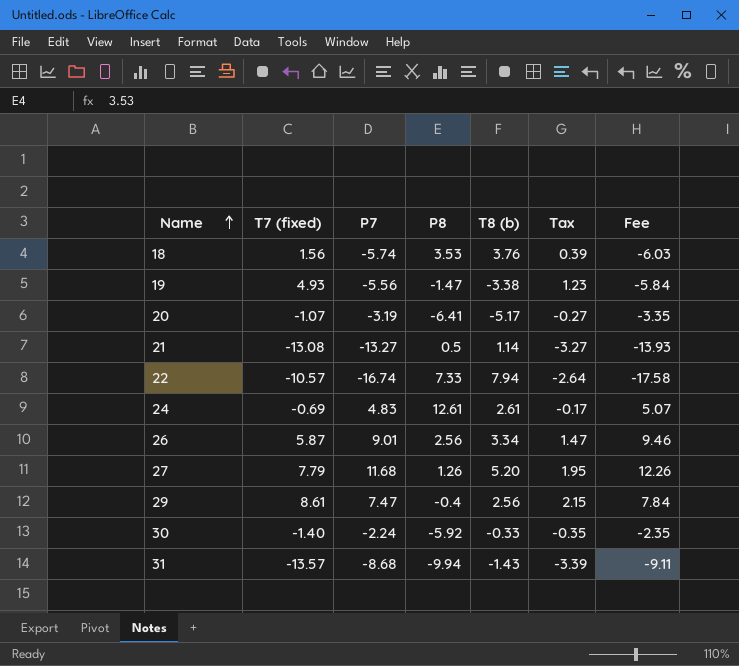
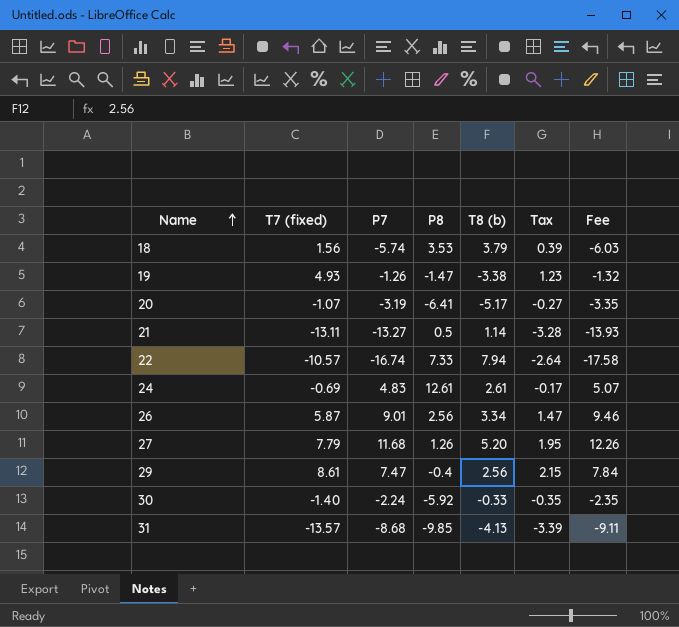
18 | T8 (b): 3.76 -> 3.79
19 | P7: -5.56 -> -1.26
19 | Fee: -5.84 -> -1.32
21 | T7 (fixed): -13.08 -> -13.11
21 | Tax: -3.27 -> -3.28
31 | P8: -9.94 -> -9.85
31 | T8 (b): -1.43 -> -4.13

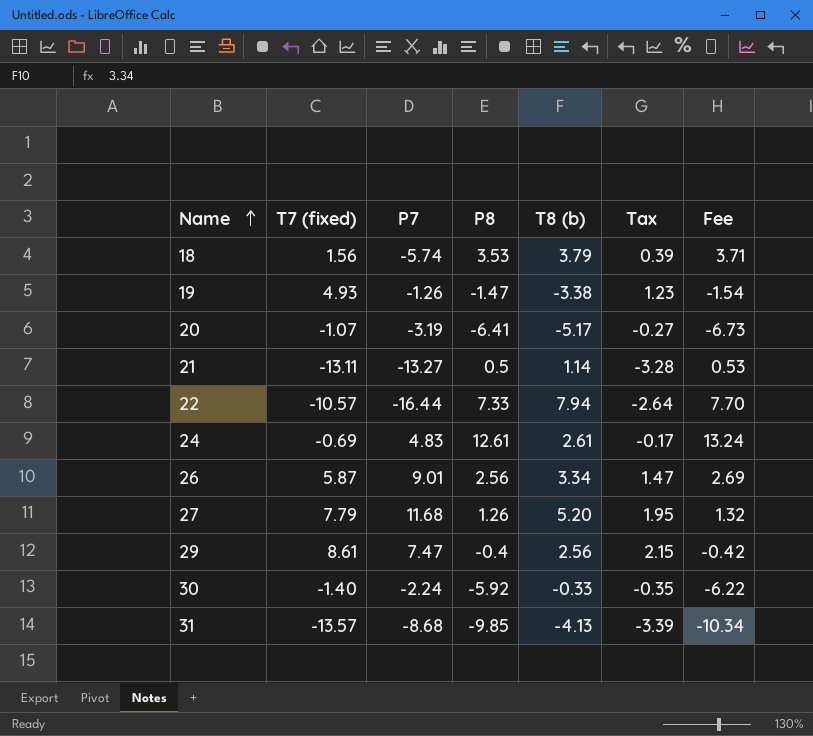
column Fee | formula: [P7] * 1.05 -> [P8] * 1.05
22 | P7: -16.74 -> -16.44

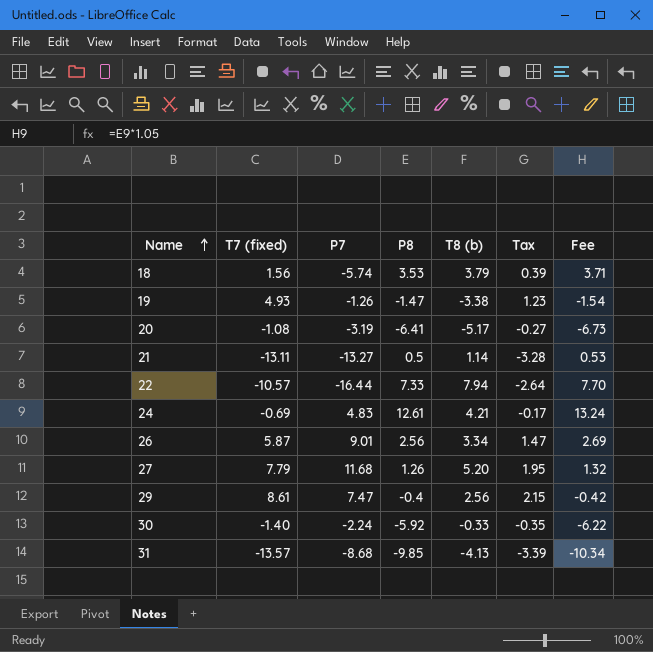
20 | T7 (fixed): -1.07 -> -1.08
24 | T8 (b): 2.61 -> 4.21

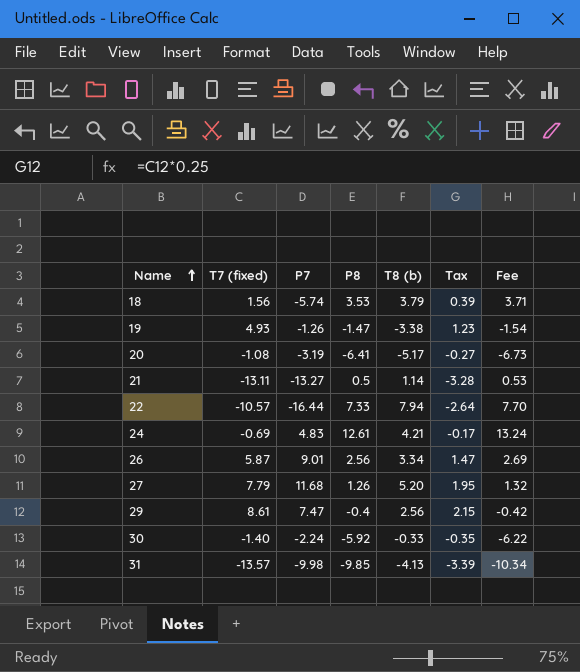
31 | P7: -8.68 -> -9.98

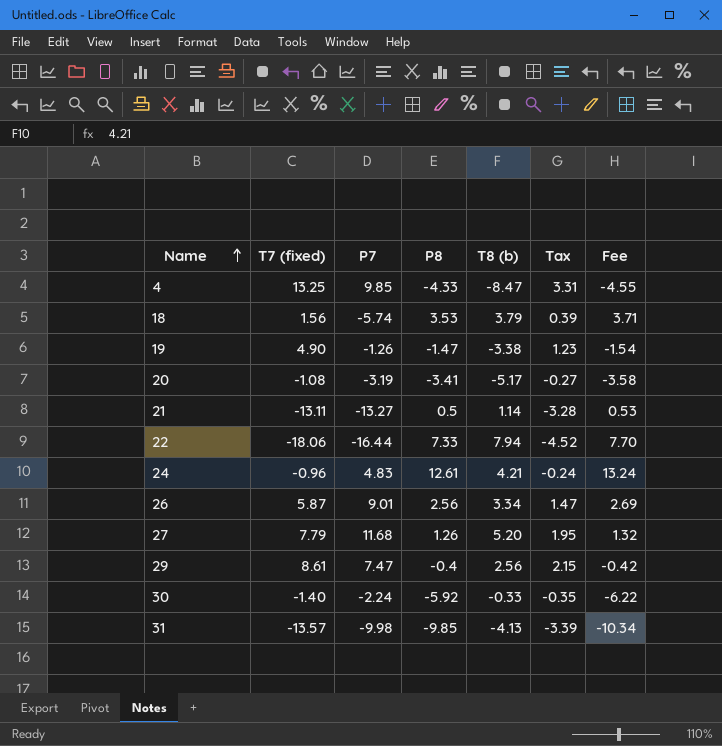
row 4: none -> 13.25 | 9.85 | -4.33 | -8.47 | 3.31 | -4.55
19 | T7 (fixed): 4.93 -> 4.90
20 | P8: -6.41 -> -3.41
20 | Fee: -6.73 -> -3.58
22 | T7 (fixed): -10.57 -> -18.06
22 | Tax: -2.64 -> -4.52
24 | T7 (fixed): -0.69 -> -0.96
24 | Tax: -0.17 -> -0.24

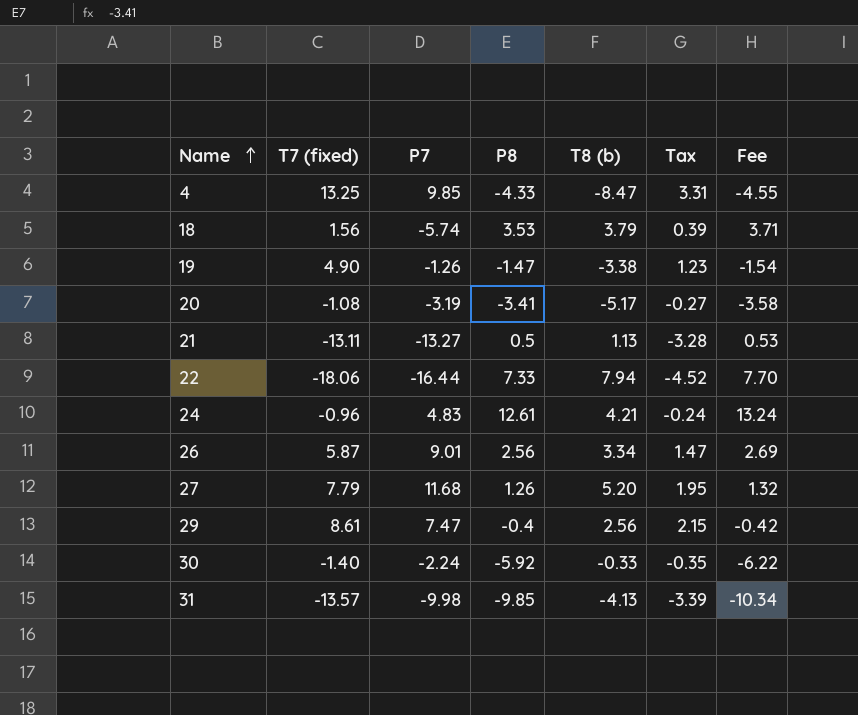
21 | T8 (b): 1.14 -> 1.13

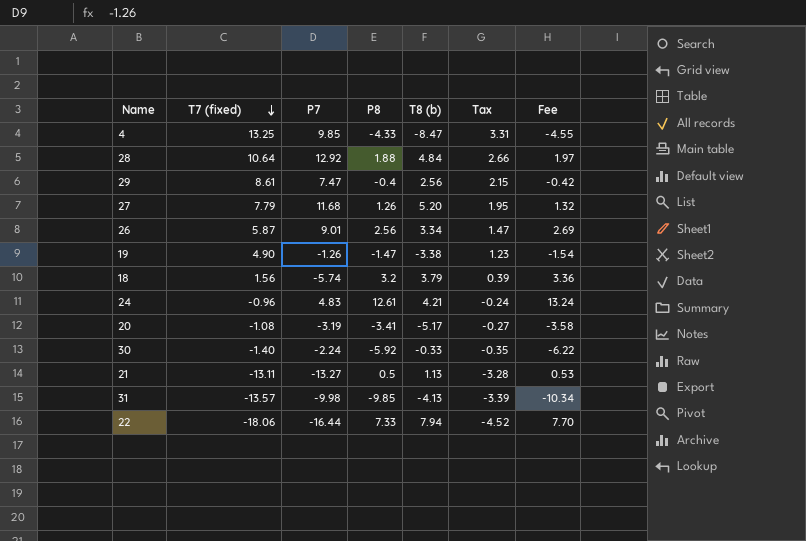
row order: Name ascending -> T7 (fixed) descending
row 28: none -> 10.64 | 12.92 | 1.88 | 4.84 | 2.66 | 1.97
18 | P8: 3.53 -> 3.2
18 | Fee: 3.71 -> 3.36

